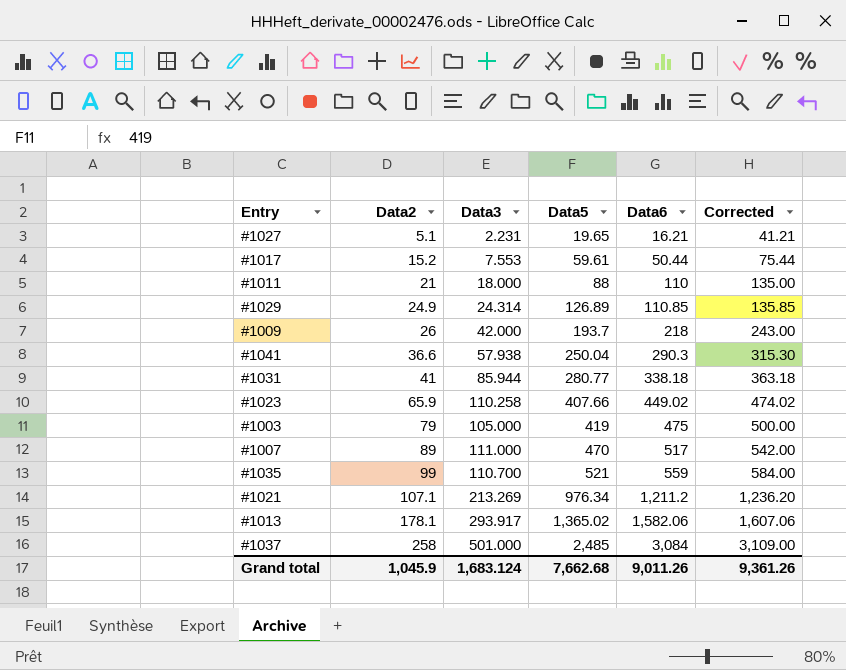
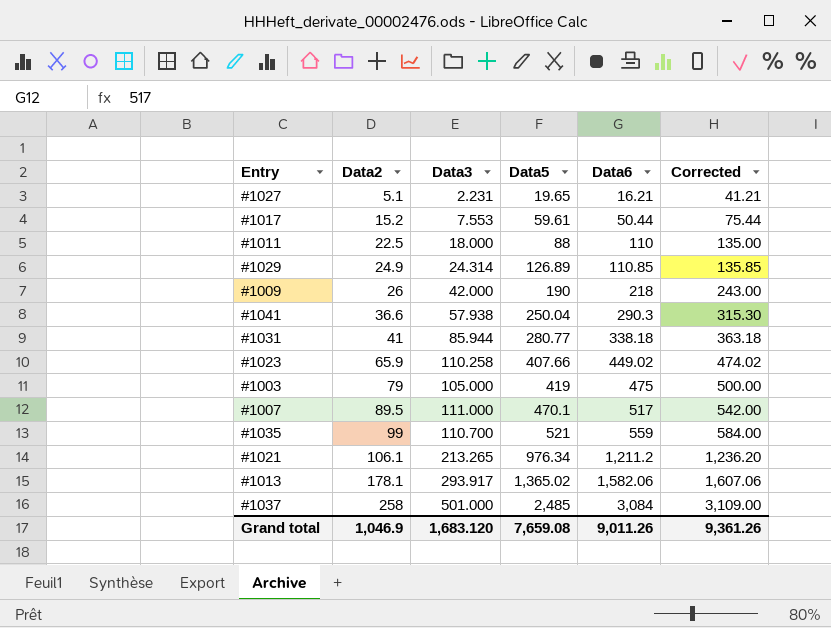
#1011 | Data2: 21 -> 22.5
#1009 | Data5: 193.7 -> 190
#1007 | Data2: 89 -> 89.5
#1007 | Data5: 470 -> 470.1
#1021 | Data2: 107.1 -> 106.1
#1021 | Data3: 213.269 -> 213.265
Grand total | Data2: 1,045.9 -> 1,046.9
Grand total | Data3: 1,683.124 -> 1,683.120
Grand total | Data5: 7,662.68 -> 7,659.08

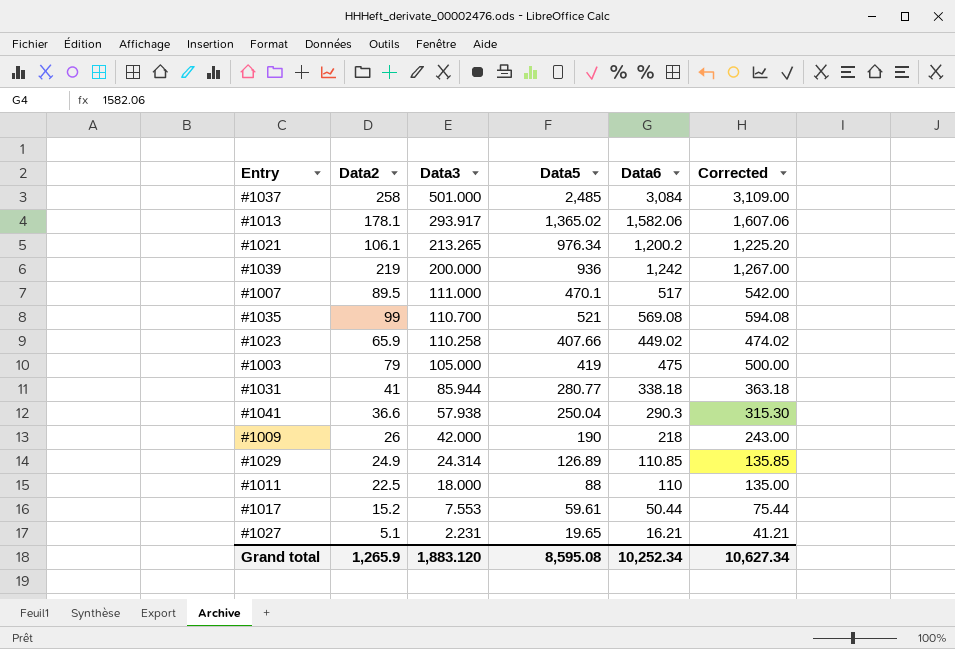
row order: Data2 ascending -> Data3 descending
#1021 | Data6: 1,211.2 -> 1,200.2
#1021 | Corrected: 1,236.20 -> 1,225.20
row #1039: none -> 219 | 200.000 | 936 | 1,242 | 1,267.00
#1035 | Data6: 559 -> 569.08
#1035 | Corrected: 584.00 -> 594.08
Grand total | Data2: 1,046.9 -> 1,265.9
Grand total | Data3: 1,683.120 -> 1,883.120
Grand total | Data5: 7,659.08 -> 8,595.08
Grand total | Data6: 9,011.26 -> 10,252.34
Grand total | Corrected: 9,361.26 -> 10,627.34

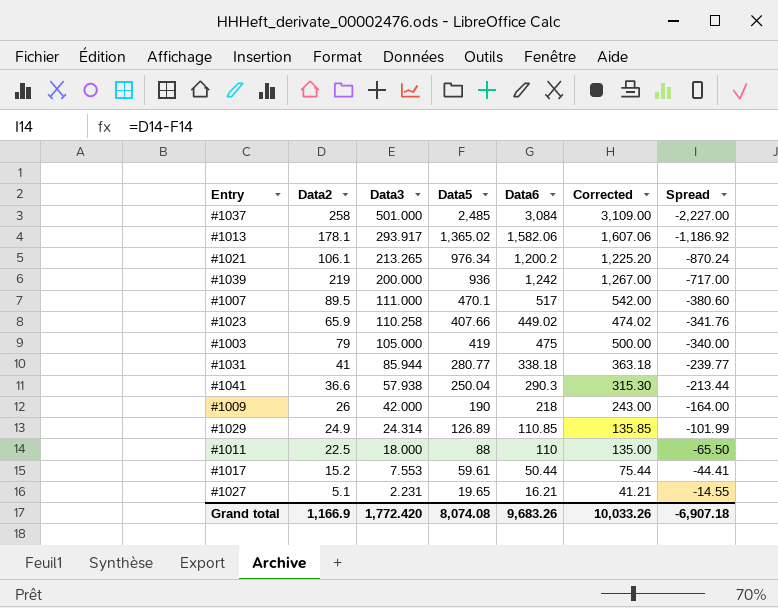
column Spread | formula: none -> [Data2] - [Data5]
row #1035: 99 | 110.700 | 521 | 569.08 | 594.08 -> none
Grand total | Data2: 1,265.9 -> 1,166.9
Grand total | Data3: 1,883.120 -> 1,772.420
Grand total | Data5: 8,595.08 -> 8,074.08
Grand total | Data6: 10,252.34 -> 9,683.26
Grand total | Corrected: 10,627.34 -> 10,033.26

